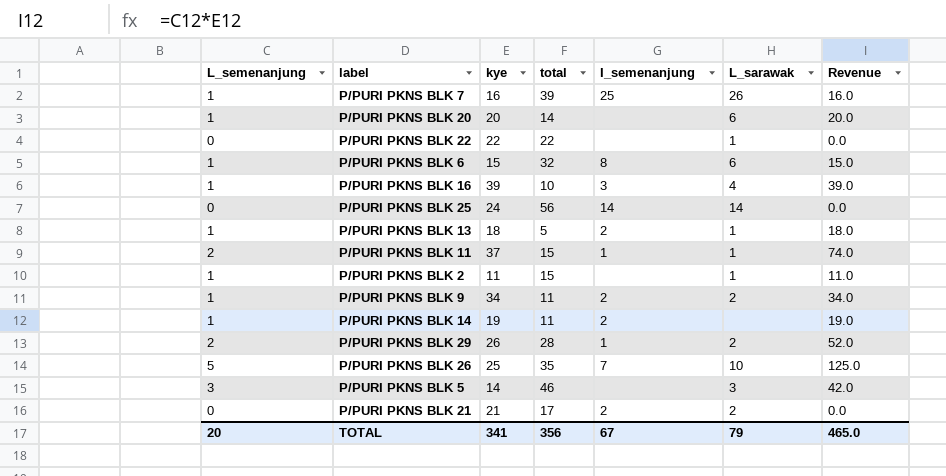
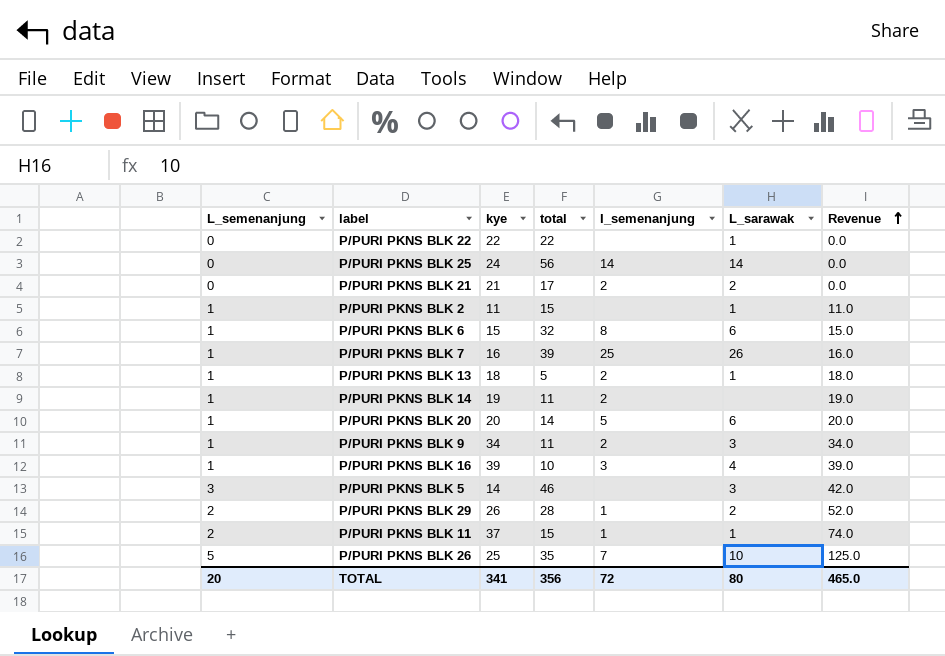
row order: none -> Revenue ascending
P/PURI PKNS BLK 20 | I_semenanjung: none -> 5
P/PURI PKNS BLK 9 | L_sarawak: 2 -> 3
TOTAL | I_semenanjung: 67 -> 72
TOTAL | L_sarawak: 79 -> 80

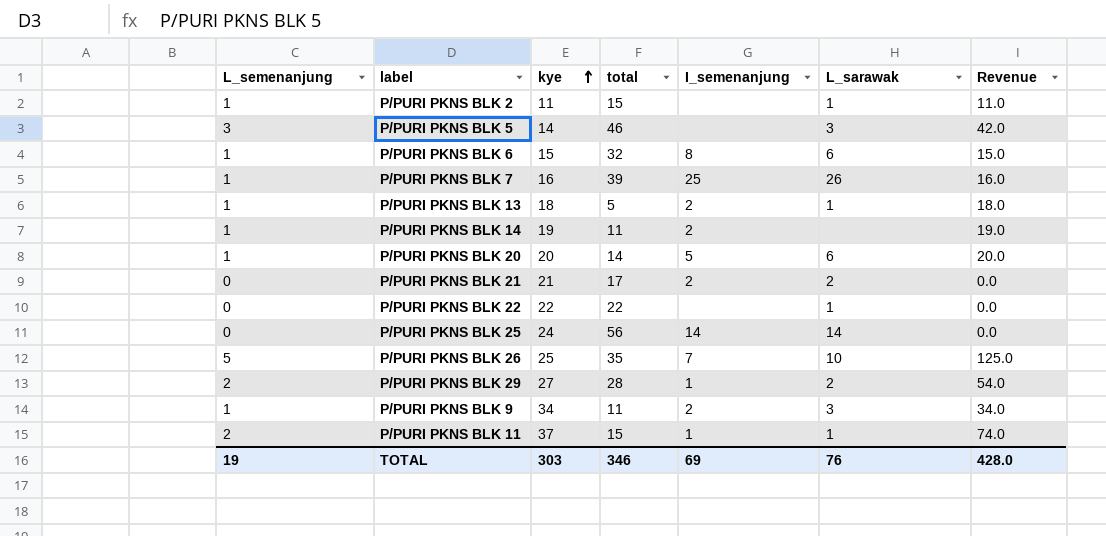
row order: Revenue ascending -> kye ascending
row P/PURI PKNS BLK 16: 1 | 39 | 10 | 3 | 4 | 39.0 -> none
P/PURI PKNS BLK 29 | kye: 26 -> 27
P/PURI PKNS BLK 29 | Revenue: 52.0 -> 54.0
TOTAL | L_semenanjung: 20 -> 19
TOTAL | kye: 341 -> 303
TOTAL | total: 356 -> 346
TOTAL | I_semenanjung: 72 -> 69
TOTAL | L_sarawak: 80 -> 76
TOTAL | Revenue: 465.0 -> 428.0

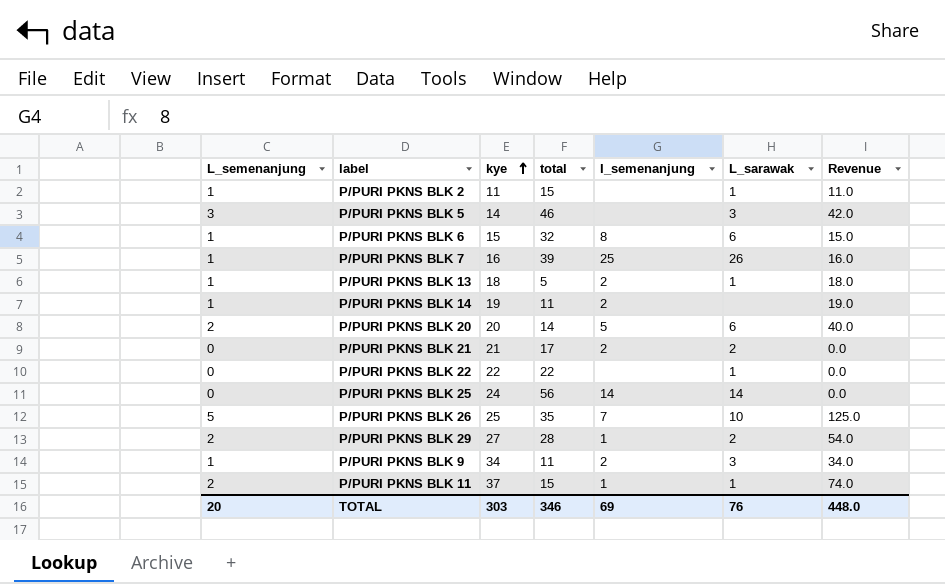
P/PURI PKNS BLK 20 | L_semenanjung: 1 -> 2
P/PURI PKNS BLK 20 | Revenue: 20.0 -> 40.0
TOTAL | L_semenanjung: 19 -> 20
TOTAL | Revenue: 428.0 -> 448.0

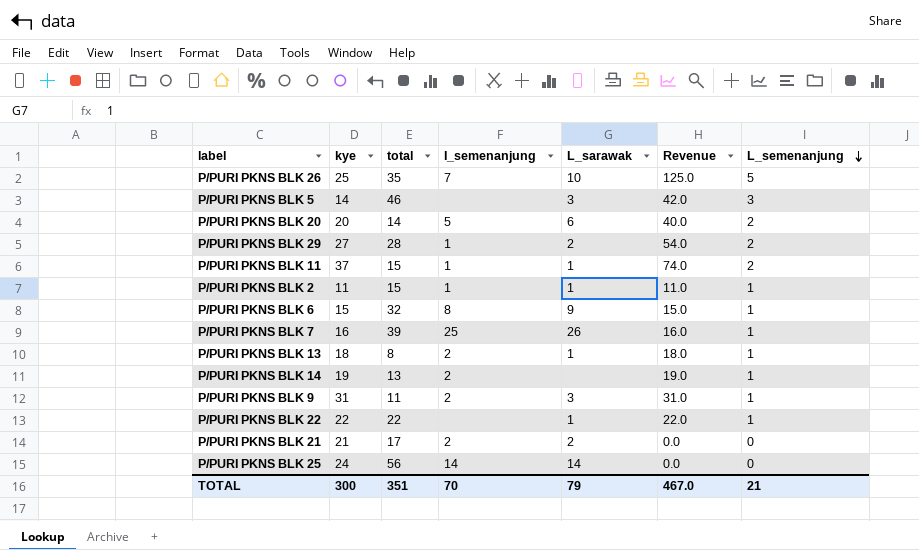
row order: kye ascending -> L_semenanjung descending
column L_semenanjung | position: 1 -> 7
P/PURI PKNS BLK 2 | I_semenanjung: none -> 1
P/PURI PKNS BLK 6 | L_sarawak: 6 -> 9
P/PURI PKNS BLK 13 | total: 5 -> 8
P/PURI PKNS BLK 14 | total: 11 -> 13
P/PURI PKNS BLK 9 | kye: 34 -> 31
P/PURI PKNS BLK 9 | Revenue: 34.0 -> 31.0
P/PURI PKNS BLK 22 | Revenue: 0.0 -> 22.0
P/PURI PKNS BLK 22 | L_semenanjung: 0 -> 1
TOTAL | kye: 303 -> 300
TOTAL | total: 346 -> 351
TOTAL | I_semenanjung: 69 -> 70
TOTAL | L_sarawak: 76 -> 79
TOTAL | Revenue: 448.0 -> 467.0
TOTAL | L_semenanjung: 20 -> 21

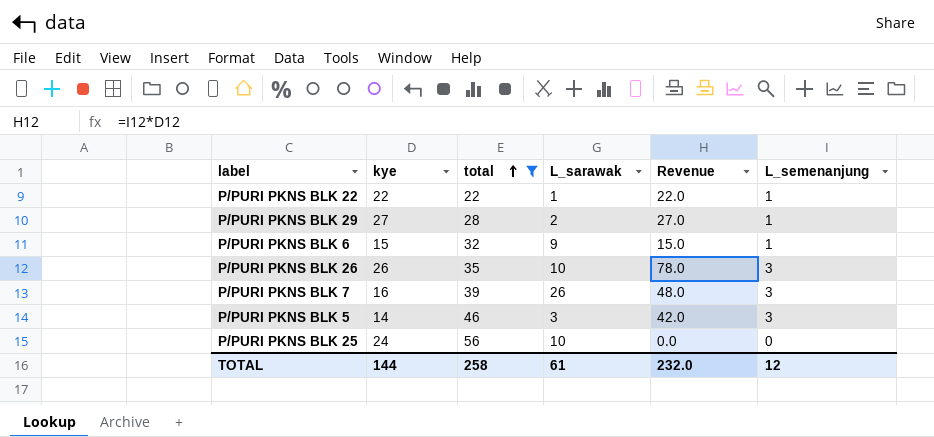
filter: none -> total >= 22
row order: L_semenanjung descending -> total ascending
column I_semenanjung | position: 4 -> none
P/PURI PKNS BLK 29 | Revenue: 54.0 -> 27.0
P/PURI PKNS BLK 29 | L_semenanjung: 2 -> 1
P/PURI PKNS BLK 26 | kye: 25 -> 26
P/PURI PKNS BLK 26 | Revenue: 125.0 -> 78.0
P/PURI PKNS BLK 26 | L_semenanjung: 5 -> 3
P/PURI PKNS BLK 7 | Revenue: 16.0 -> 48.0
P/PURI PKNS BLK 7 | L_semenanjung: 1 -> 3
P/PURI PKNS BLK 25 | L_sarawak: 14 -> 10
TOTAL | kye: 300 -> 144
TOTAL | total: 351 -> 258
TOTAL | L_sarawak: 79 -> 61
TOTAL | Revenue: 467.0 -> 232.0
TOTAL | L_semenanjung: 21 -> 12

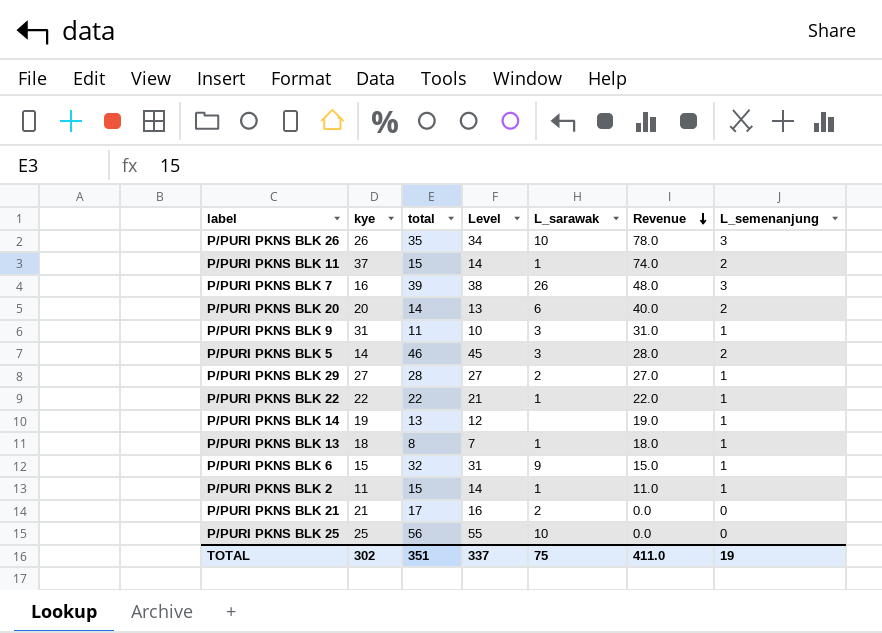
filter: total >= 22 -> none
row order: total ascending -> Revenue descending
column Level | formula: none -> [total] - 1
P/PURI PKNS BLK 5 | Revenue: 42.0 -> 28.0
P/PURI PKNS BLK 5 | L_semenanjung: 3 -> 2
P/PURI PKNS BLK 25 | kye: 24 -> 25
TOTAL | kye: 144 -> 302
TOTAL | total: 258 -> 351
TOTAL | L_sarawak: 61 -> 75
TOTAL | Revenue: 232.0 -> 411.0
TOTAL | L_semenanjung: 12 -> 19

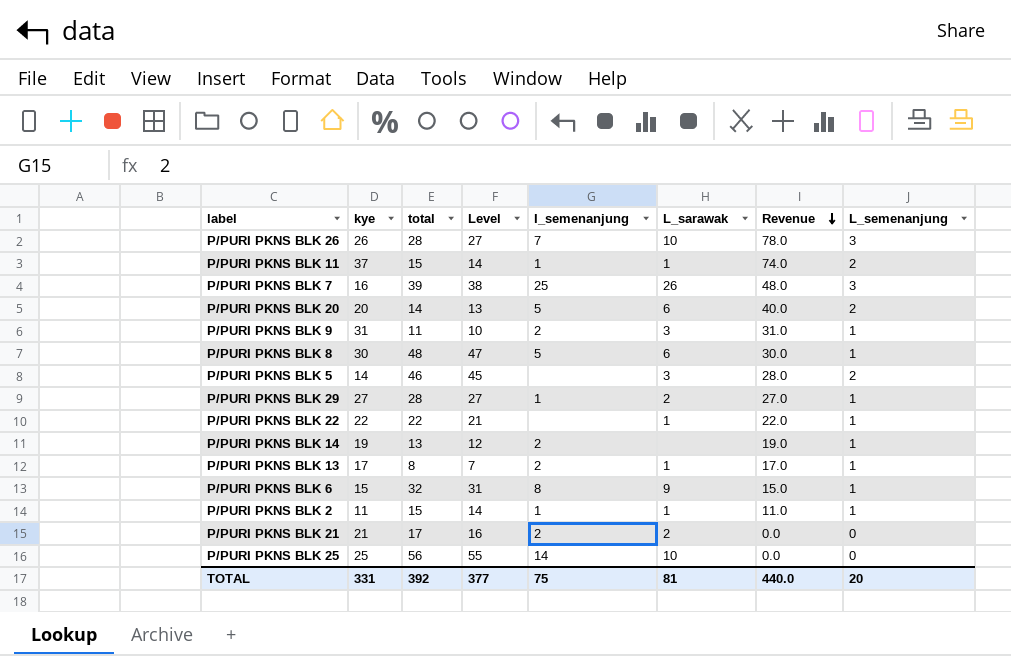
column I_semenanjung | position: none -> 5
P/PURI PKNS BLK 26 | total: 35 -> 28
P/PURI PKNS BLK 26 | Level: 34 -> 27
row P/PURI PKNS BLK 8: none -> 30 | 48 | 47 | 5 | 6 | 30.0 | 1
P/PURI PKNS BLK 13 | kye: 18 -> 17
P/PURI PKNS BLK 13 | Revenue: 18.0 -> 17.0
TOTAL | kye: 302 -> 331
TOTAL | total: 351 -> 392
TOTAL | Level: 337 -> 377
TOTAL | L_sarawak: 75 -> 81
TOTAL | Revenue: 411.0 -> 440.0
TOTAL | L_semenanjung: 19 -> 20

